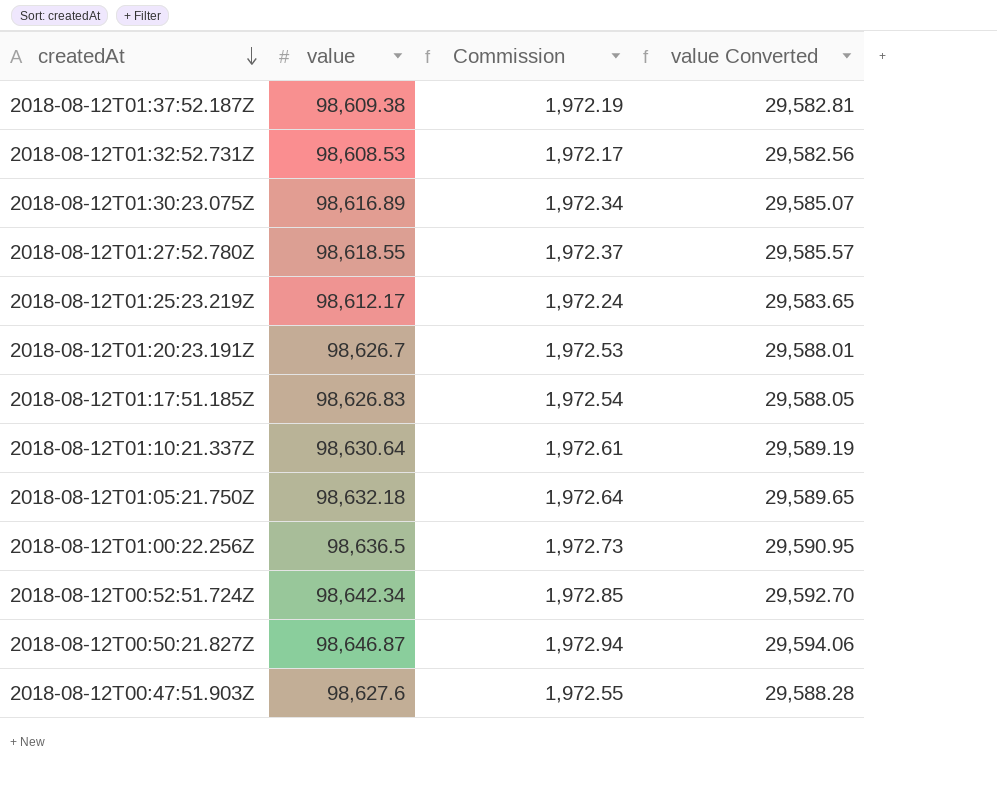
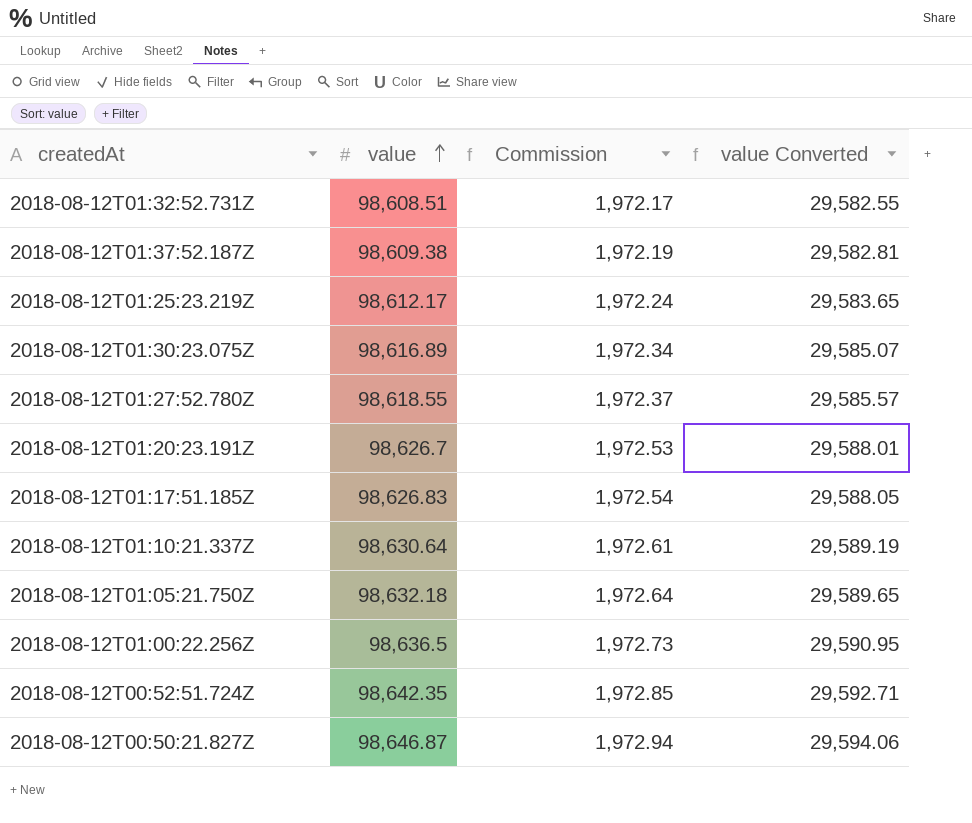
row order: createdAt descending -> value ascending
row 2018-08-12T00:47:51.903Z: 98,627.6 | 1,972.55 | 29,588.28 -> none
2018-08-12T01:32:52.731Z | value: 98,608.53 -> 98,608.51
2018-08-12T01:32:52.731Z | value Converted: 29,582.56 -> 29,582.55
2018-08-12T00:52:51.724Z | value: 98,642.34 -> 98,642.35
2018-08-12T00:52:51.724Z | value Converted: 29,592.70 -> 29,592.71

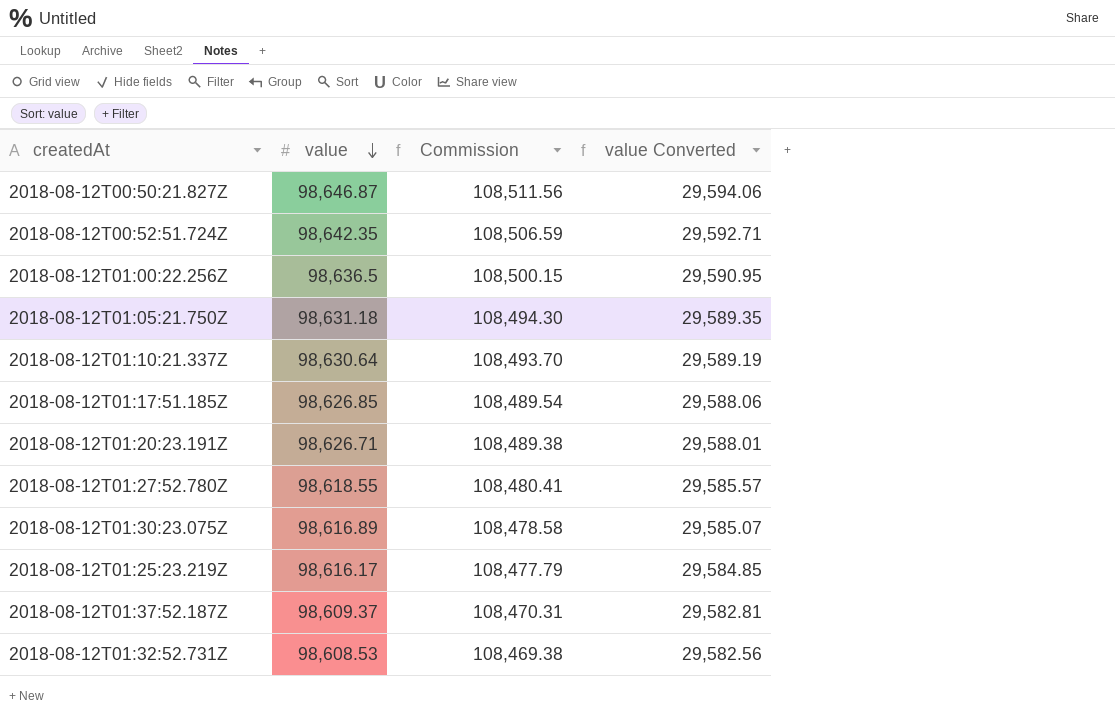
row order: value ascending -> value descending
column Commission | formula: [value] * 0.02 -> [value] * 1.1
2018-08-12T01:05:21.750Z | value: 98,632.18 -> 98,631.18
2018-08-12T01:05:21.750Z | value Converted: 29,589.65 -> 29,589.35
2018-08-12T01:17:51.185Z | value: 98,626.83 -> 98,626.85
2018-08-12T01:17:51.185Z | value Converted: 29,588.05 -> 29,588.06
2018-08-12T01:20:23.191Z | value: 98,626.7 -> 98,626.71
2018-08-12T01:25:23.219Z | value: 98,612.17 -> 98,616.17
2018-08-12T01:25:23.219Z | value Converted: 29,583.65 -> 29,584.85
2018-08-12T01:37:52.187Z | value: 98,609.38 -> 98,609.37
2018-08-12T01:32:52.731Z | value: 98,608.51 -> 98,608.53
2018-08-12T01:32:52.731Z | value Converted: 29,582.55 -> 29,582.56

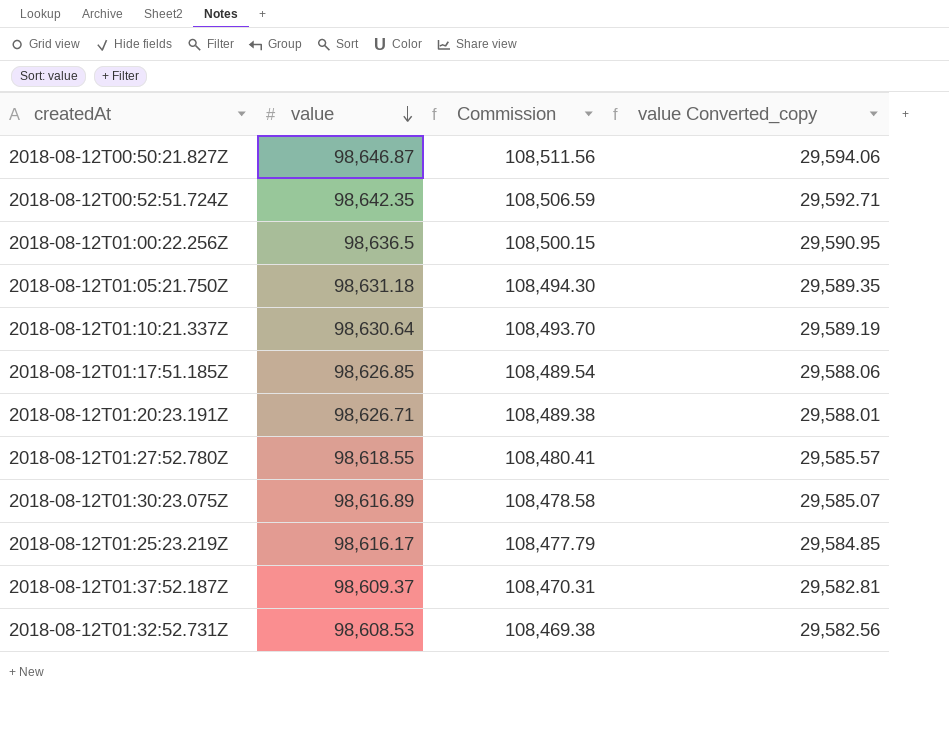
column name: value Converted -> value Converted_copy

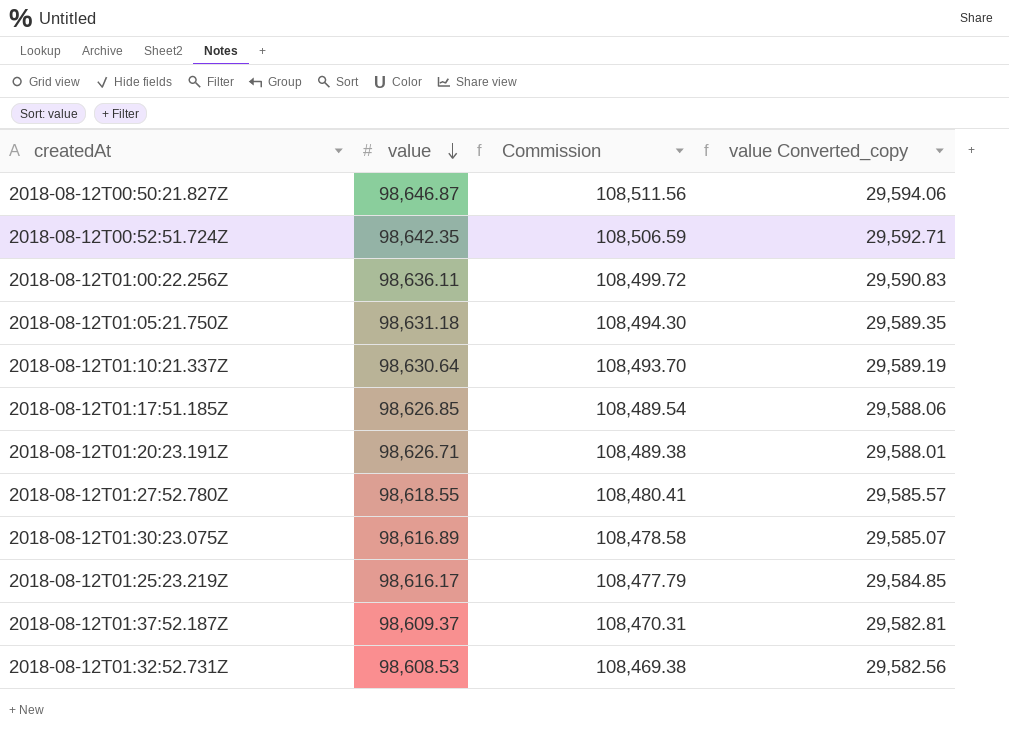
2018-08-12T01:00:22.256Z | value: 98,636.5 -> 98,636.11
2018-08-12T01:00:22.256Z | Commission: 108,500.15 -> 108,499.72
2018-08-12T01:00:22.256Z | value Converted_copy: 29,590.95 -> 29,590.83

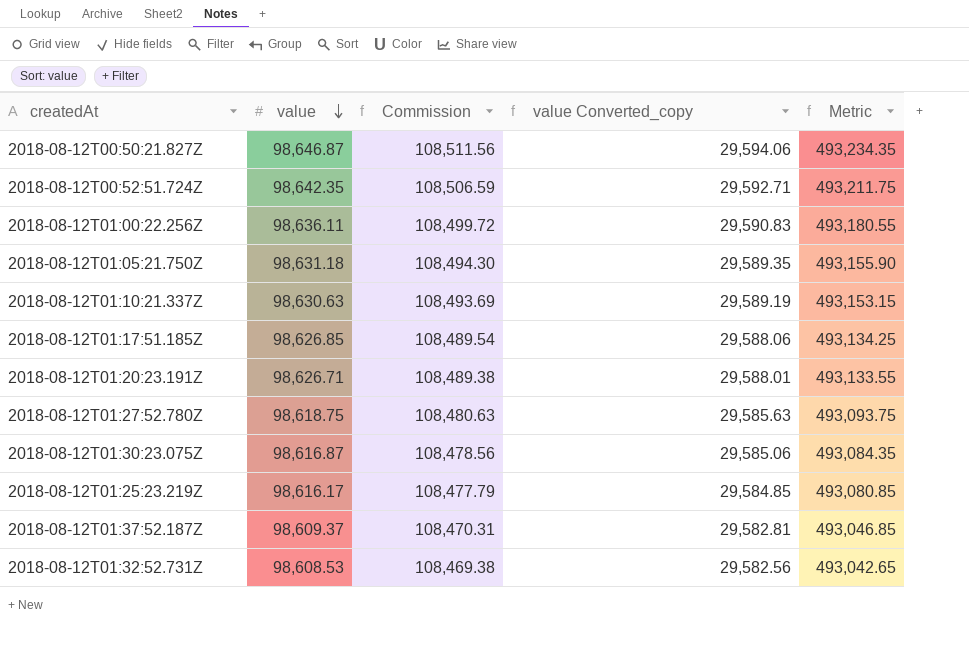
column Metric | formula: none -> [value] * 5
2018-08-12T01:10:21.337Z | value: 98,630.64 -> 98,630.63
2018-08-12T01:10:21.337Z | Commission: 108,493.70 -> 108,493.69
2018-08-12T01:27:52.780Z | value: 98,618.55 -> 98,618.75
2018-08-12T01:27:52.780Z | Commission: 108,480.41 -> 108,480.63
2018-08-12T01:27:52.780Z | value Converted_copy: 29,585.57 -> 29,585.63
2018-08-12T01:30:23.075Z | value: 98,616.89 -> 98,616.87
2018-08-12T01:30:23.075Z | Commission: 108,478.58 -> 108,478.56
2018-08-12T01:30:23.075Z | value Converted_copy: 29,585.07 -> 29,585.06

